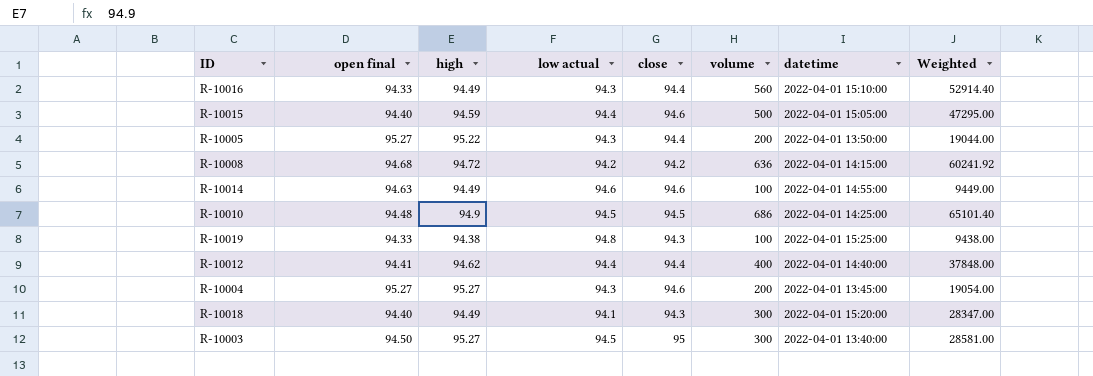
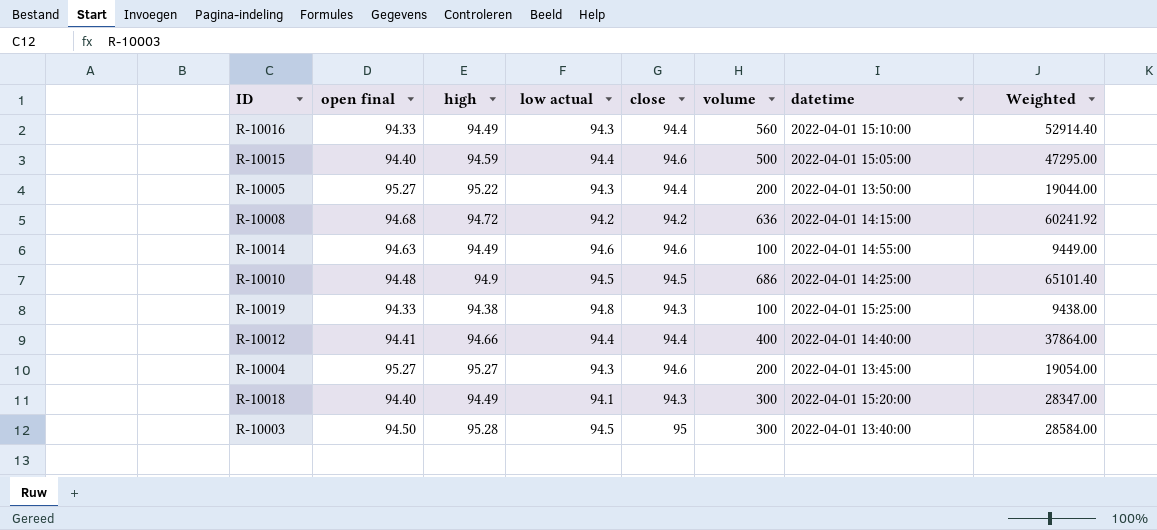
R-10012 | high: 94.62 -> 94.66
R-10012 | Weighted: 37848.00 -> 37864.00
R-10003 | high: 95.27 -> 95.28
R-10003 | Weighted: 28581.00 -> 28584.00

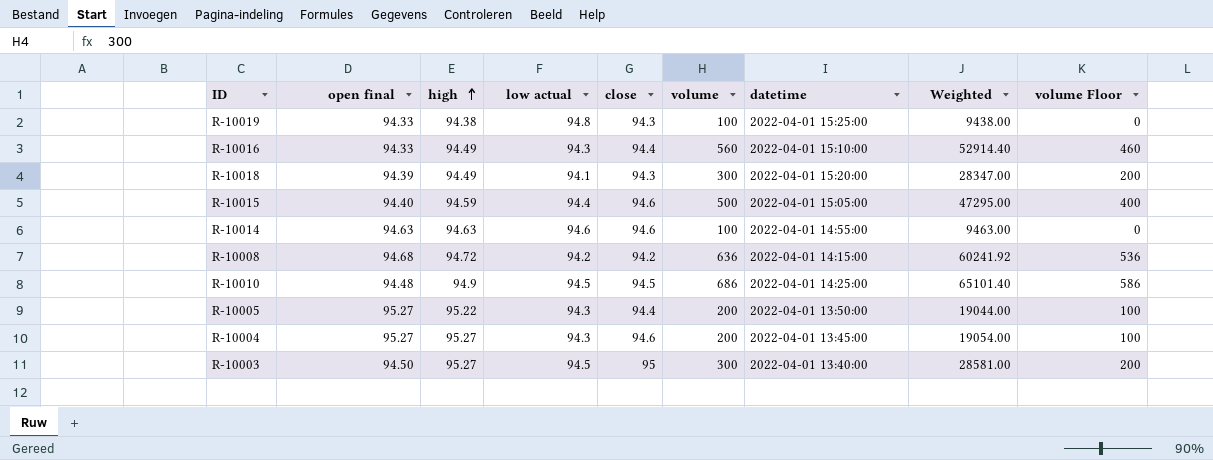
row order: none -> high ascending
column volume Floor | formula: none -> [volume] - 100
row R-10012: 94.41 | 94.66 | 94.4 | 94.4 | 400 | 2022-04-01 14:40:00 | 37864.00 -> none
R-10018 | open final: 94.40 -> 94.39
R-10014 | high: 94.49 -> 94.63
R-10014 | Weighted: 9449.00 -> 9463.00
R-10003 | high: 95.28 -> 95.27
R-10003 | Weighted: 28584.00 -> 28581.00

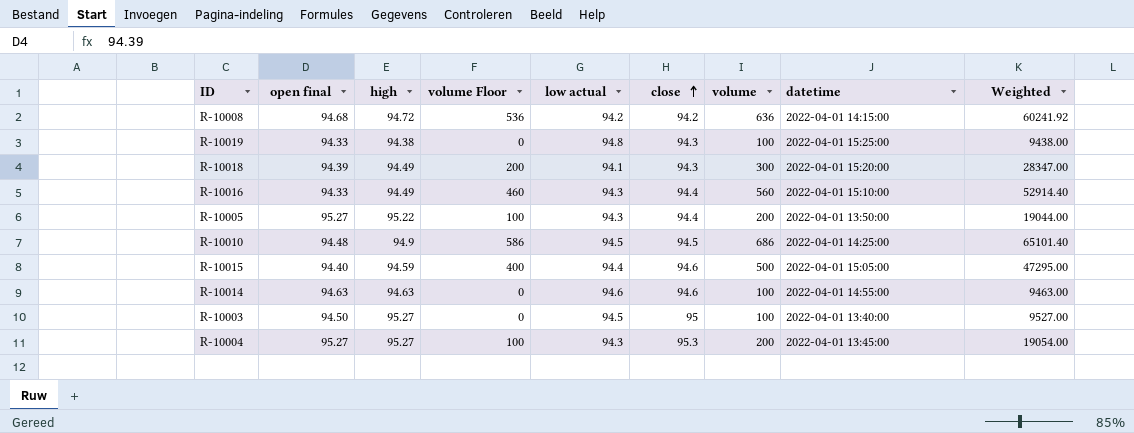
row order: high ascending -> close ascending
column volume Floor | position: 9 -> 4
R-10003 | volume Floor: 200 -> 0
R-10003 | volume: 300 -> 100
R-10003 | Weighted: 28581.00 -> 9527.00
R-10004 | close: 94.6 -> 95.3

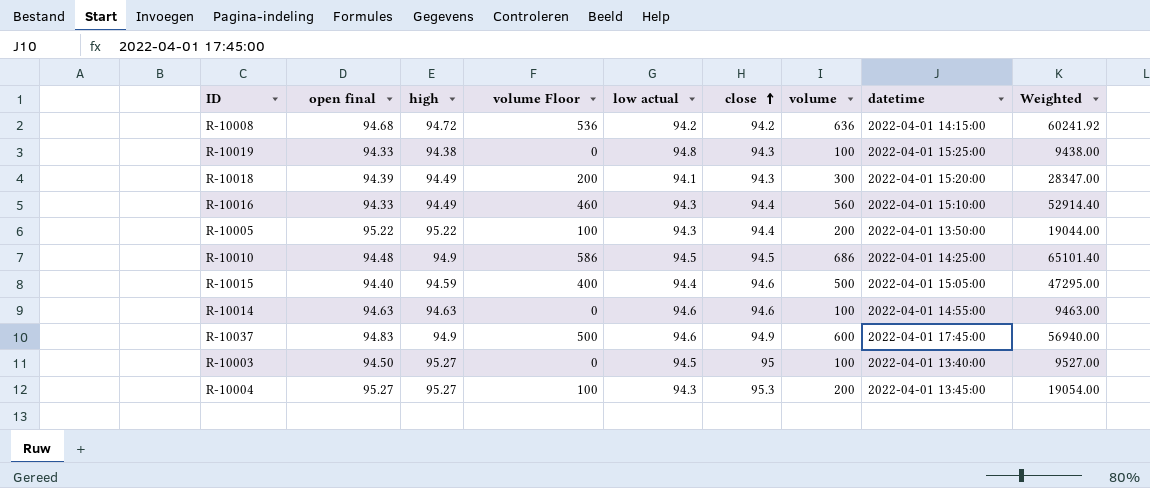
R-10005 | open final: 95.27 -> 95.22
row R-10037: none -> 94.83 | 94.9 | 500 | 94.6 | 94.9 | 600 | 2022-04-01 17:45:00 | 56940.00

